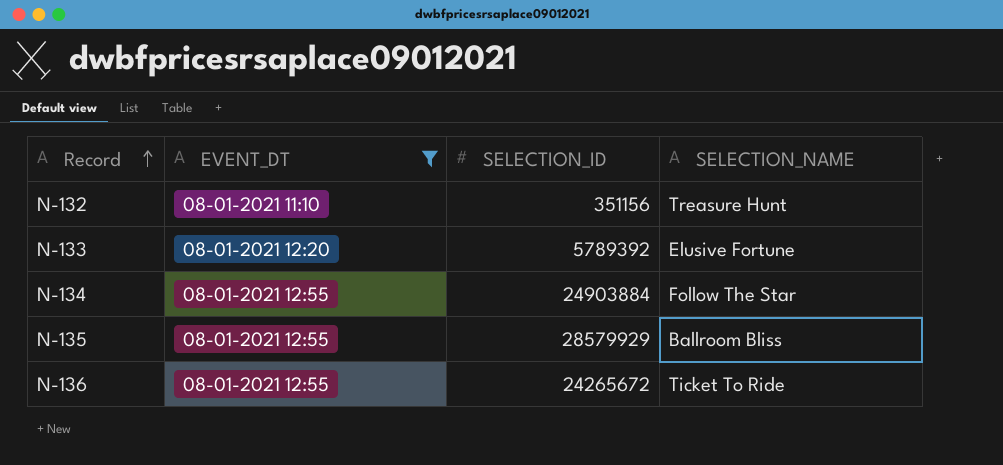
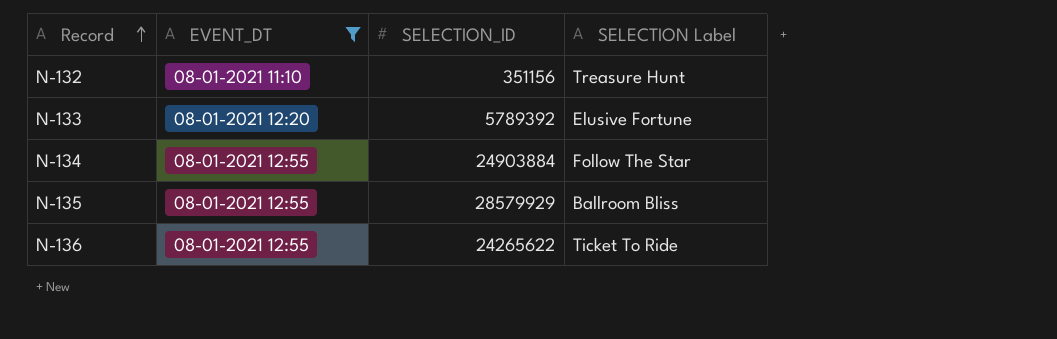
column name: SELECTION_NAME -> SELECTION Label
N-136 | SELECTION_ID: 24265672 -> 24265622

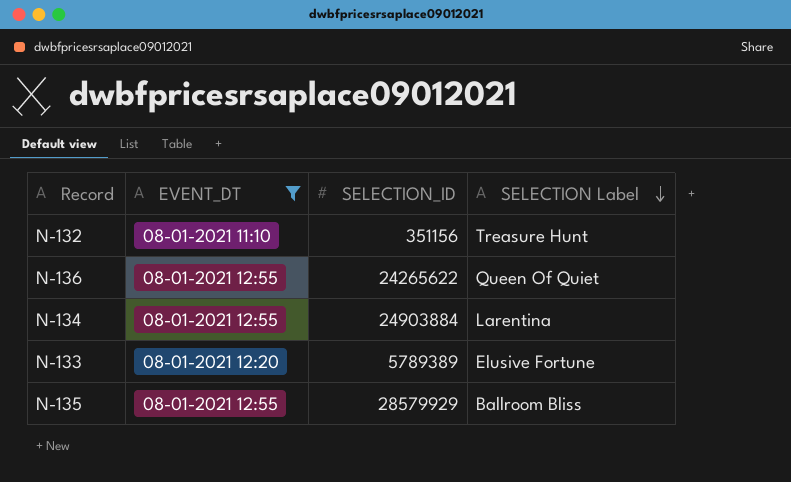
row order: Record ascending -> SELECTION Label descending
N-136 | SELECTION Label: Ticket To Ride -> Queen Of Quiet
N-134 | SELECTION Label: Follow The Star -> Larentina
N-133 | SELECTION_ID: 5789392 -> 5789389

